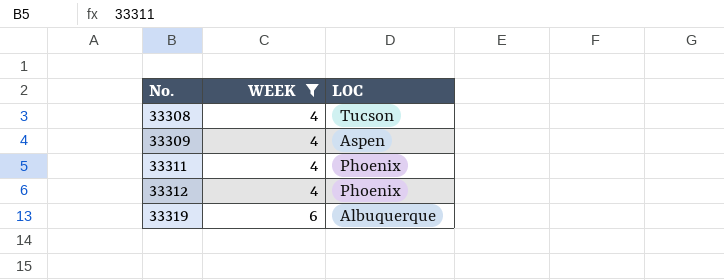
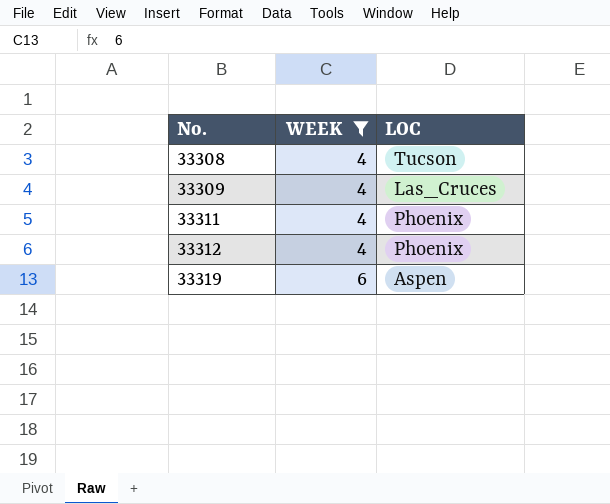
33309 | LOC: Aspen -> Las_Cruces
33319 | LOC: Albuquerque -> Aspen

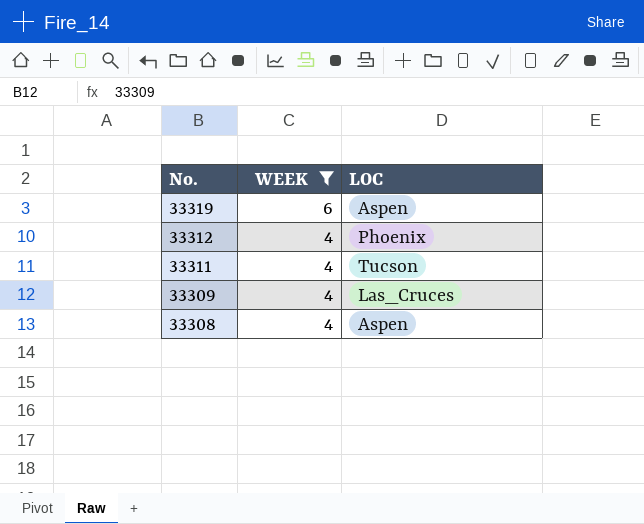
row order: No. ascending -> No. descending
33311 | LOC: Phoenix -> Tucson
33308 | LOC: Tucson -> Aspen

